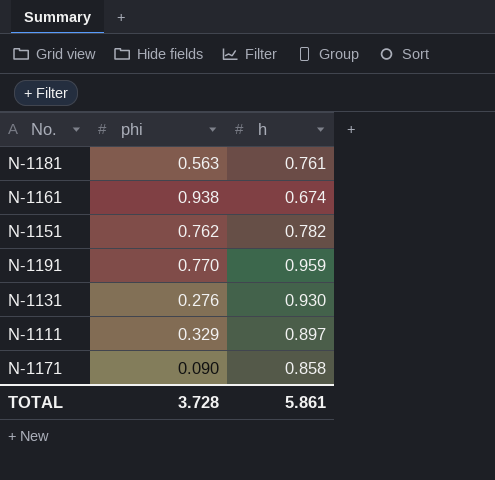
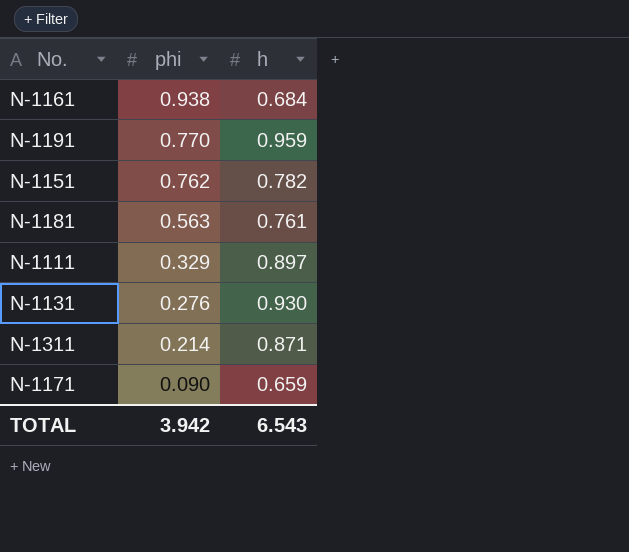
row order: none -> phi descending
N-1161 | h: 0.674 -> 0.684
row N-1311: none -> 0.214 | 0.871
N-1171 | h: 0.858 -> 0.659
TOTAL | phi: 3.728 -> 3.942
TOTAL | h: 5.861 -> 6.543

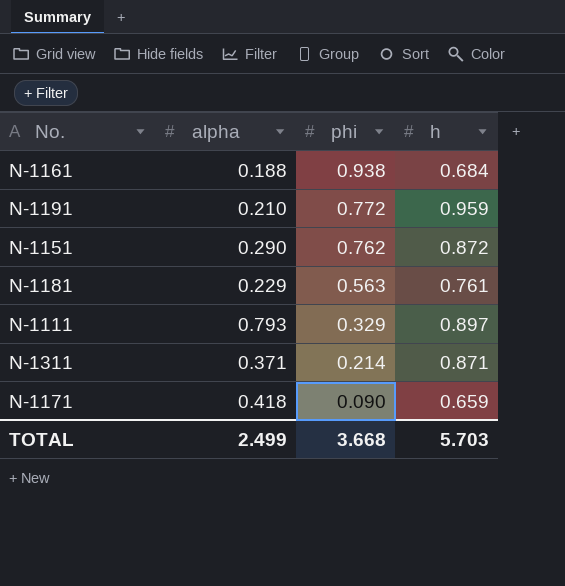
column alpha | position: none -> 2
row N-1131: 0.276 | 0.930 -> none
N-1191 | phi: 0.770 -> 0.772
N-1151 | h: 0.782 -> 0.872
TOTAL | phi: 3.942 -> 3.668
TOTAL | h: 6.543 -> 5.703

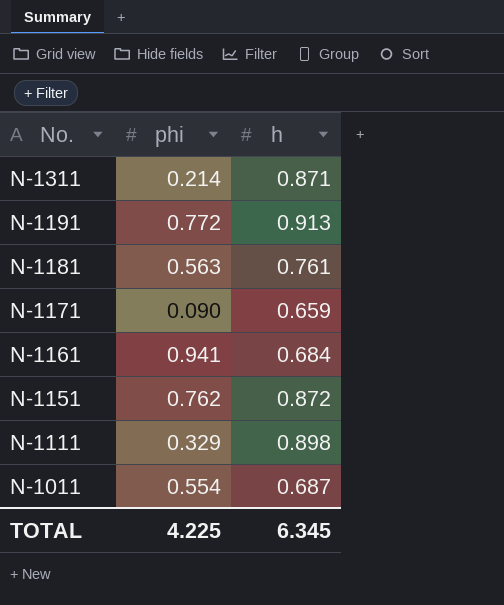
row order: phi descending -> No. descending
column alpha | position: 2 -> none
N-1191 | h: 0.959 -> 0.913
N-1161 | phi: 0.938 -> 0.941
N-1111 | h: 0.897 -> 0.898
row N-1011: none -> 0.554 | 0.687
TOTAL | phi: 3.668 -> 4.225
TOTAL | h: 5.703 -> 6.345

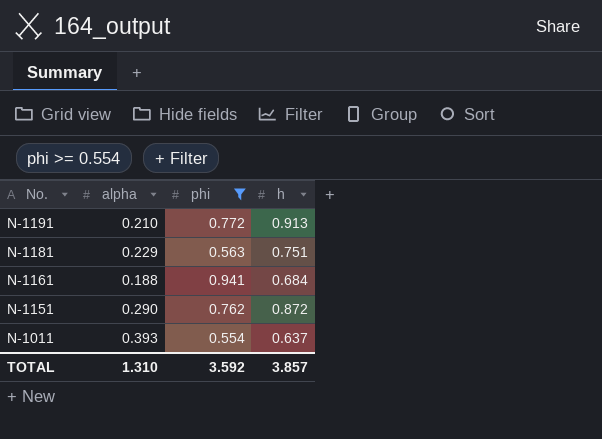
filter: none -> phi >= 0.554
column alpha | position: none -> 2
N-1181 | h: 0.761 -> 0.751
N-1011 | h: 0.687 -> 0.637
TOTAL | phi: 4.225 -> 3.592
TOTAL | h: 6.345 -> 3.857

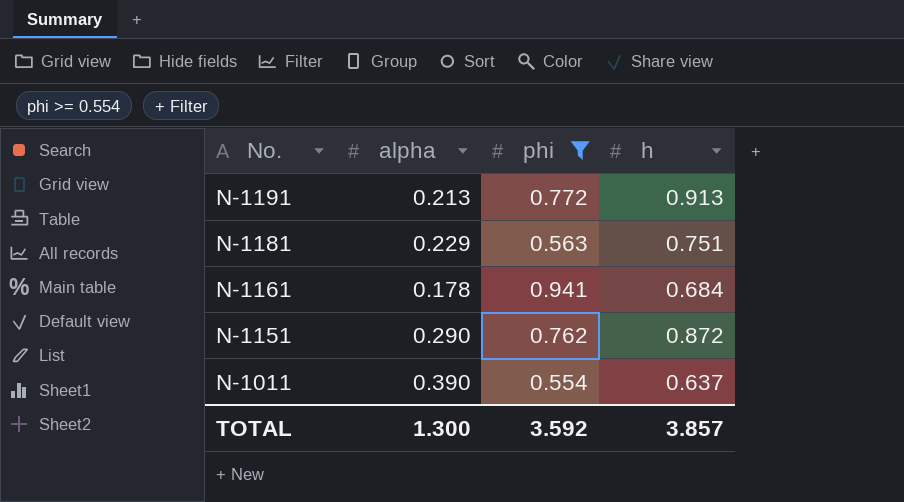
N-1191 | alpha: 0.210 -> 0.213
N-1161 | alpha: 0.188 -> 0.178
N-1011 | alpha: 0.393 -> 0.390
TOTAL | alpha: 1.310 -> 1.300

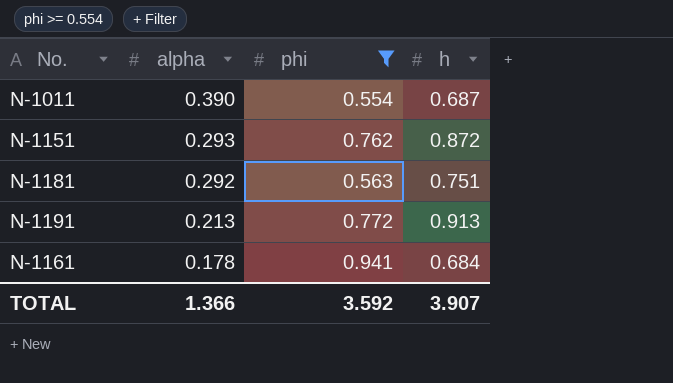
row order: No. descending -> alpha descending
N-1011 | h: 0.637 -> 0.687
N-1151 | alpha: 0.290 -> 0.293
N-1181 | alpha: 0.229 -> 0.292
TOTAL | alpha: 1.300 -> 1.366
TOTAL | h: 3.857 -> 3.907

